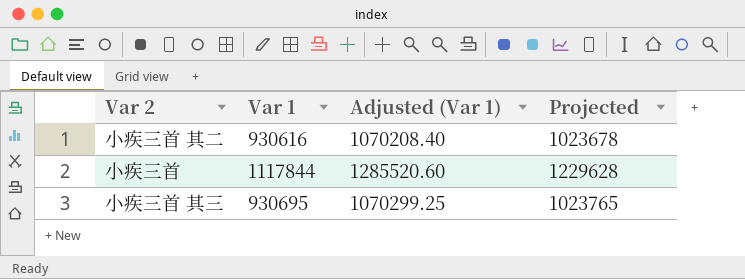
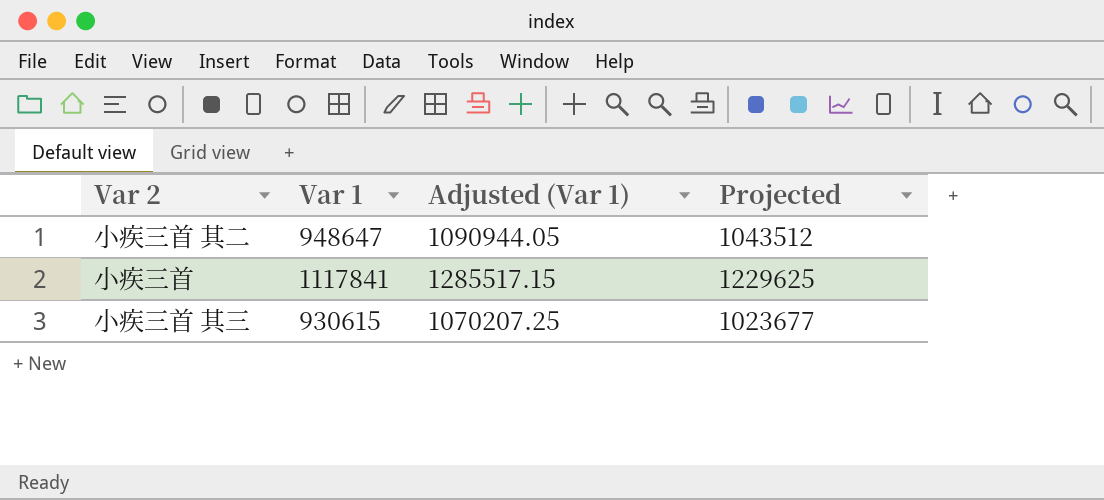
小疾三首 其二 | Var 1: 930616 -> 948647
小疾三首 其二 | Adjusted (Var 1): 1070208.40 -> 1090944.05
小疾三首 其二 | Projected: 1023678 -> 1043512
小疾三首 | Var 1: 1117844 -> 1117841
小疾三首 | Adjusted (Var 1): 1285520.60 -> 1285517.15
小疾三首 | Projected: 1229628 -> 1229625
小疾三首 其三 | Var 1: 930695 -> 930615
小疾三首 其三 | Adjusted (Var 1): 1070299.25 -> 1070207.25
小疾三首 其三 | Projected: 1023765 -> 1023677

